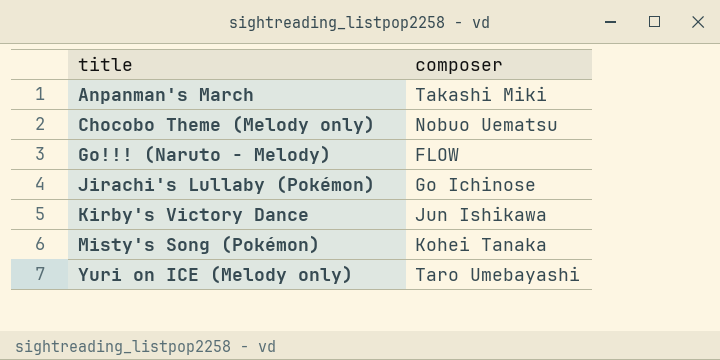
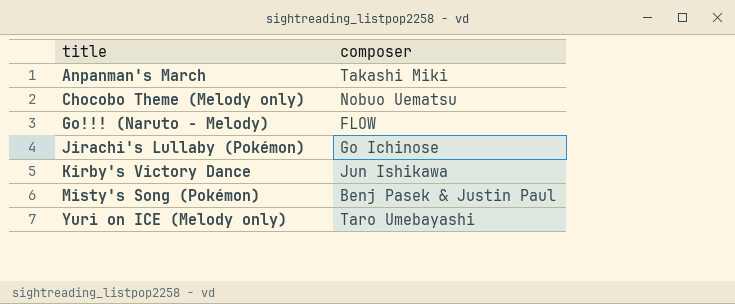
Misty's Song (Pokémon) | composer: Kohei Tanaka -> Benj Pasek & Justin Paul

